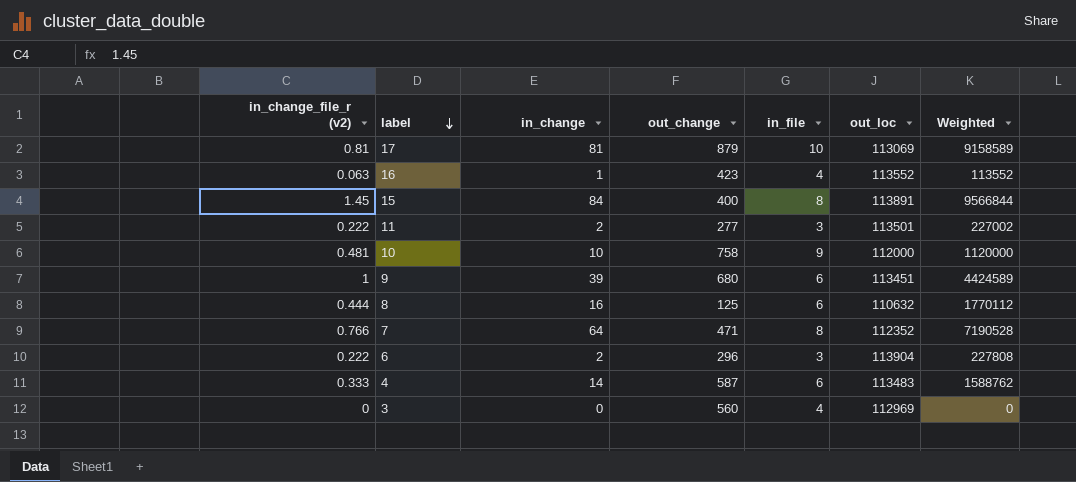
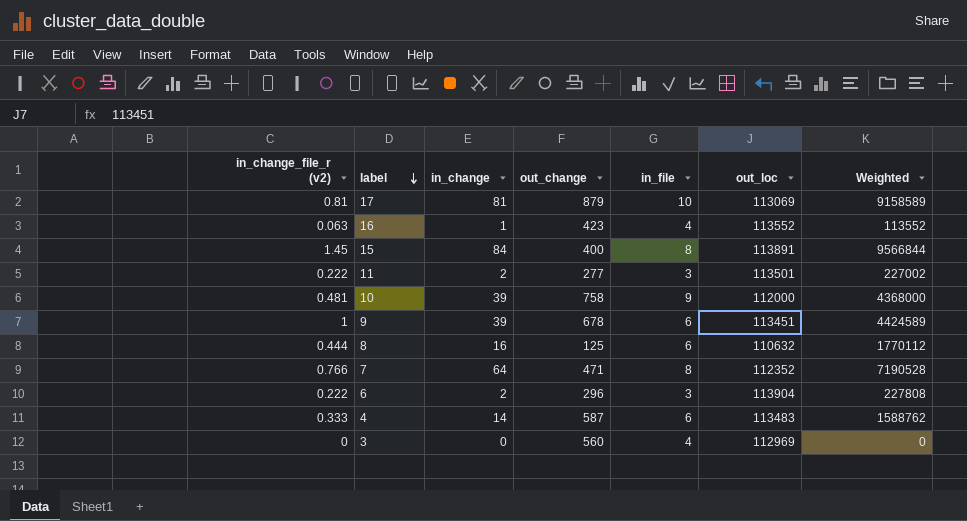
10 | in_change: 10 -> 39
10 | Weighted: 1120000 -> 4368000
9 | out_change: 680 -> 678

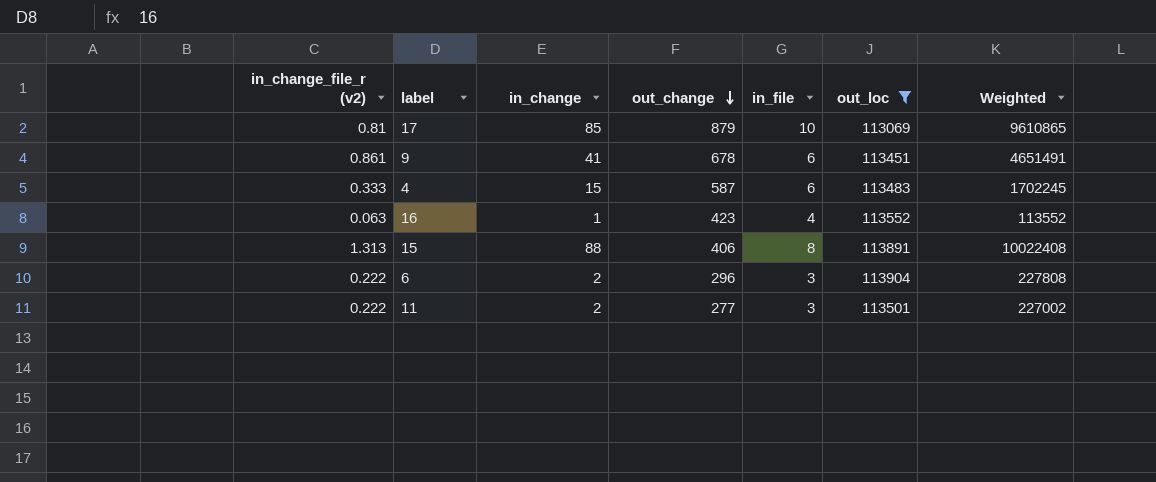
filter: none -> out_loc >= 113069
row order: label descending -> out_change descending
17 | in_change: 81 -> 85
17 | Weighted: 9158589 -> 9610865
9 | in_change_file_r (v2): 1 -> 0.861
9 | in_change: 39 -> 41
9 | Weighted: 4424589 -> 4651491
4 | in_change: 14 -> 15
4 | Weighted: 1588762 -> 1702245
15 | in_change_file_r (v2): 1.45 -> 1.313
15 | in_change: 84 -> 88
15 | out_change: 400 -> 406
15 | Weighted: 9566844 -> 10022408

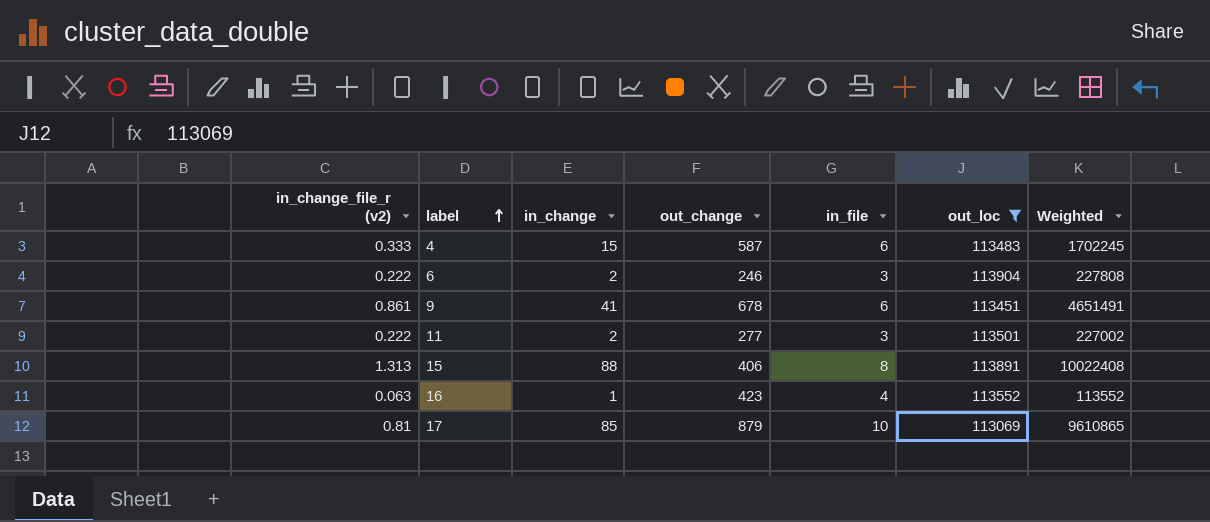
row order: out_change descending -> label ascending
6 | out_change: 296 -> 246

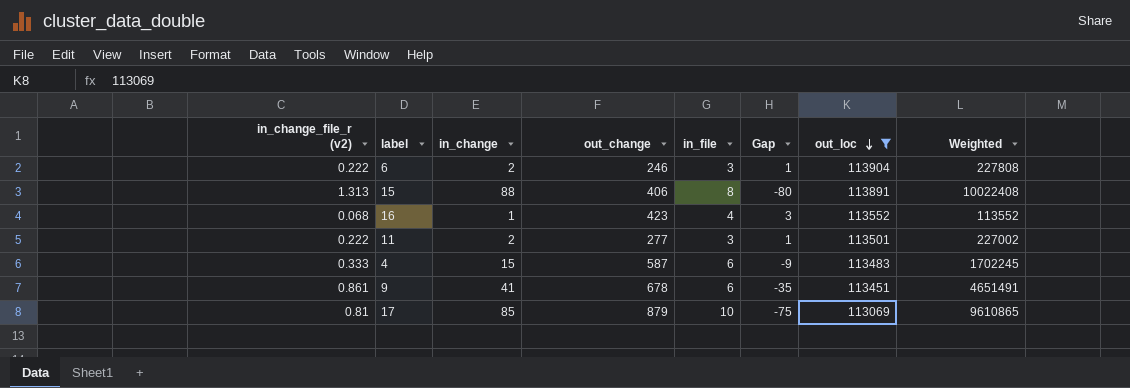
row order: label ascending -> out_loc descending
column Gap | formula: none -> [in_file] - [in_change]
16 | in_change_file_r (v2): 0.063 -> 0.068

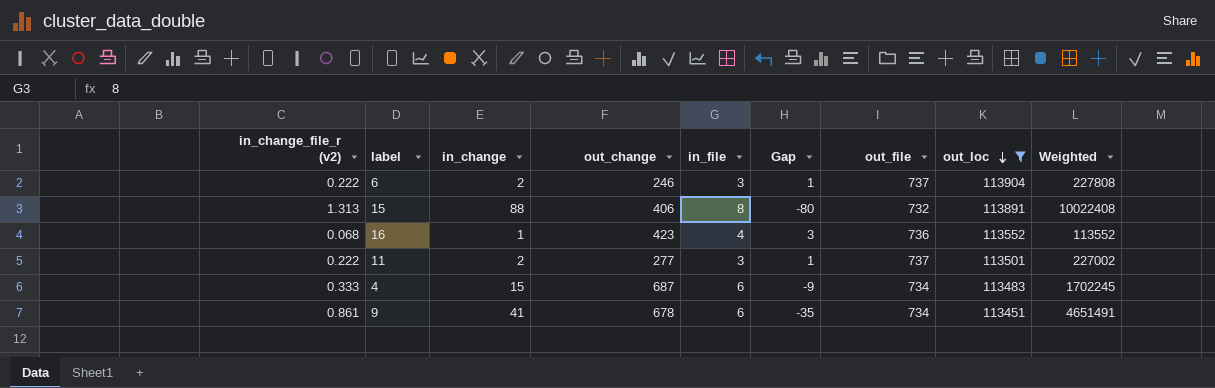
column out_file | position: none -> 7
row 17: 0.81 | 85 | 879 | 10 | -75 | 113069 | 9610865 -> none
4 | out_change: 587 -> 687

